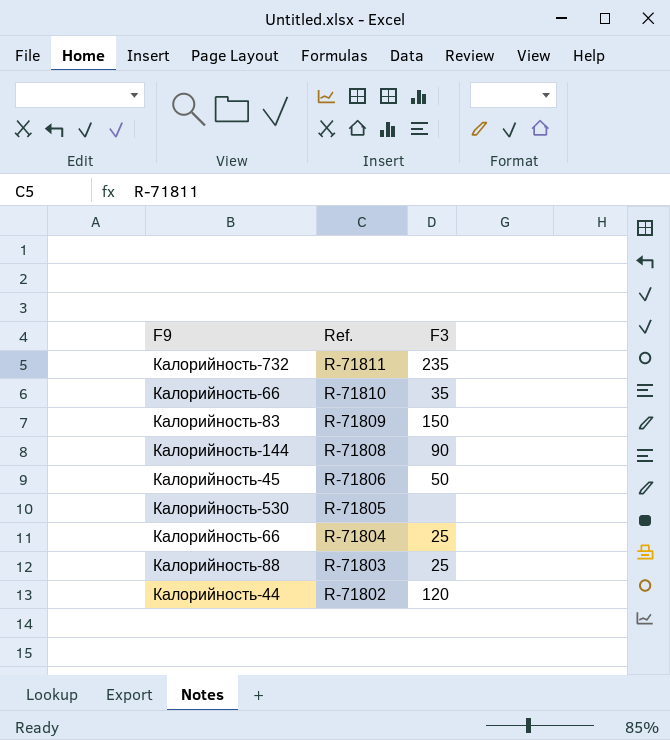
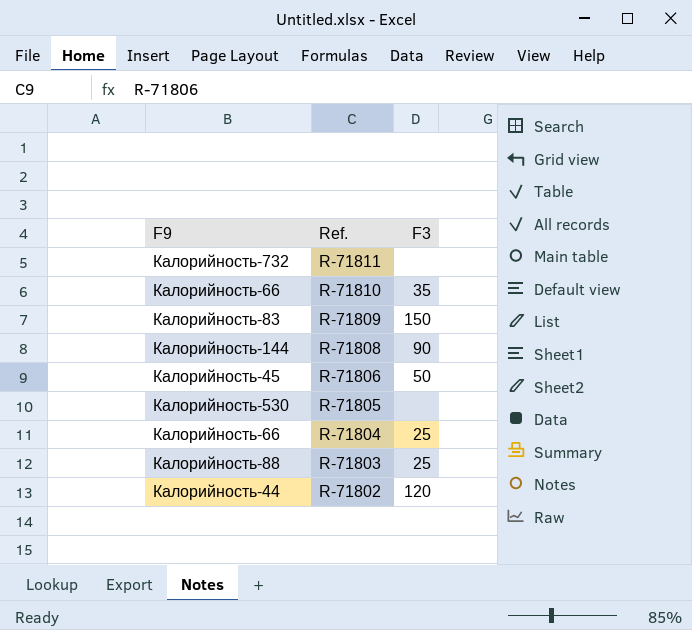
R-71811 | F3: 235 -> none

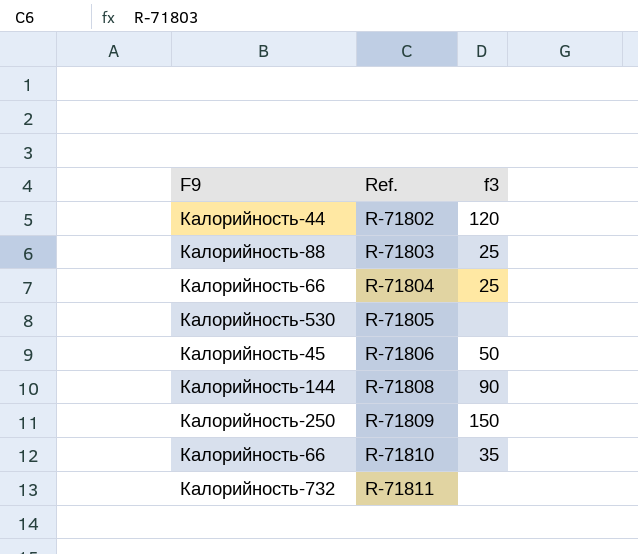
row order: Ref. descending -> Ref. ascending
column name: F3 -> f3
R-71809 | F9: Калорийность-83 -> Калорийность-250

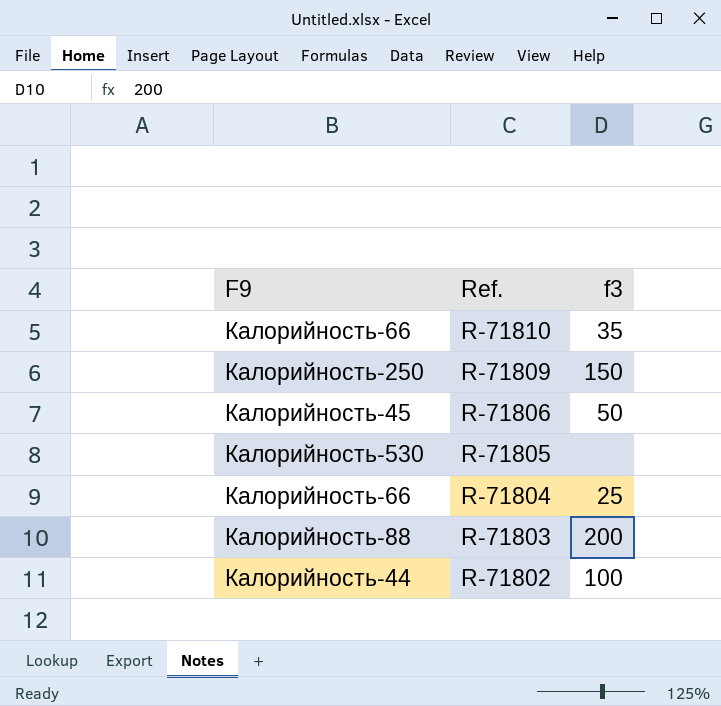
row order: Ref. ascending -> Ref. descending
row R-71808: Калорийность-144 | 90 -> none
row R-71811: Калорийность-732 | none -> none
R-71803 | f3: 25 -> 200
R-71802 | f3: 120 -> 100

